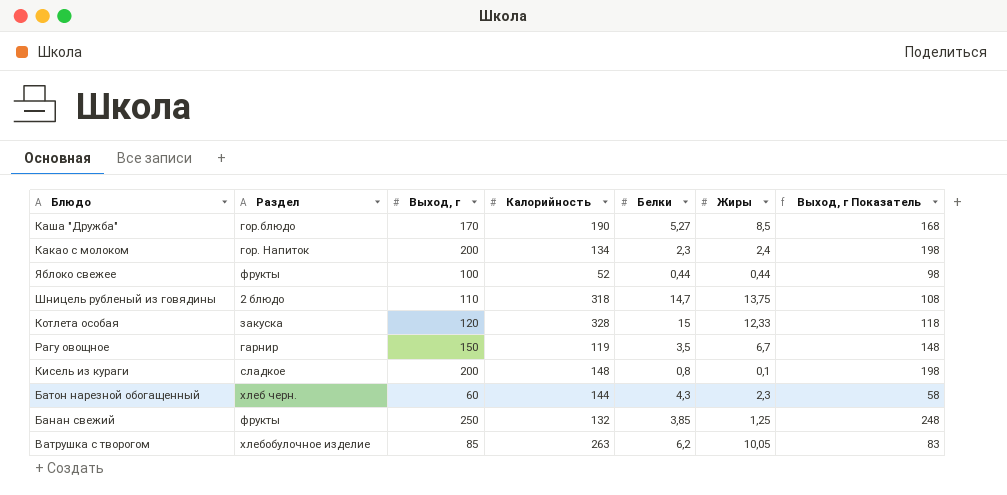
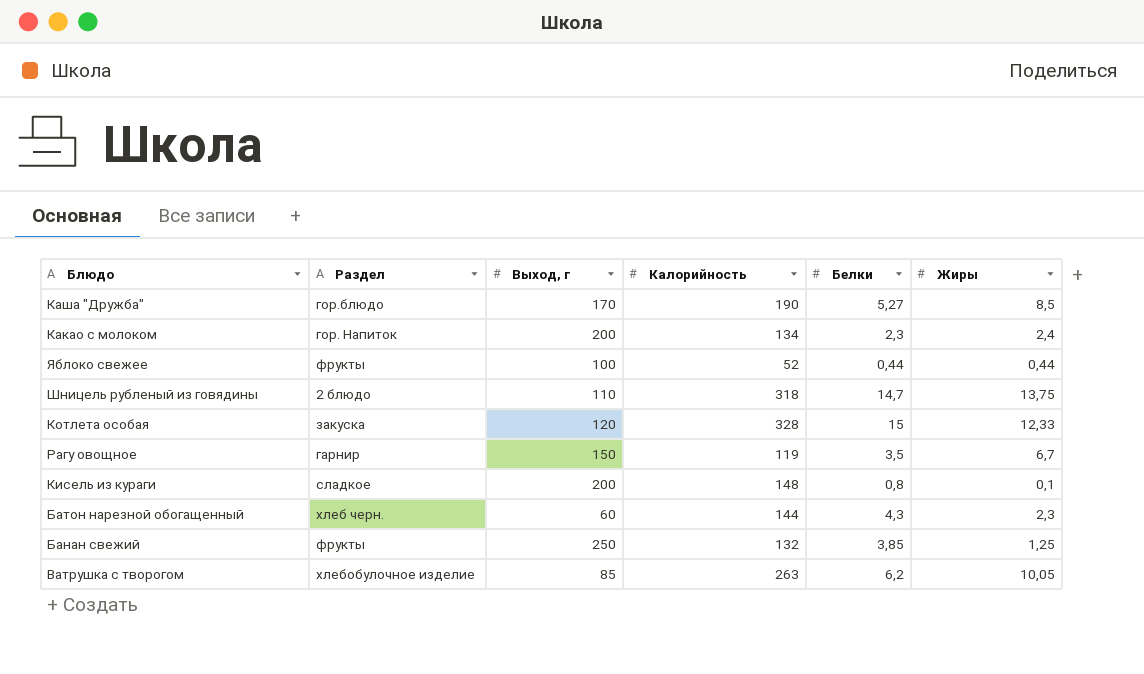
column Выход, г Показатель | formula: [Выход, г] - 2 -> none

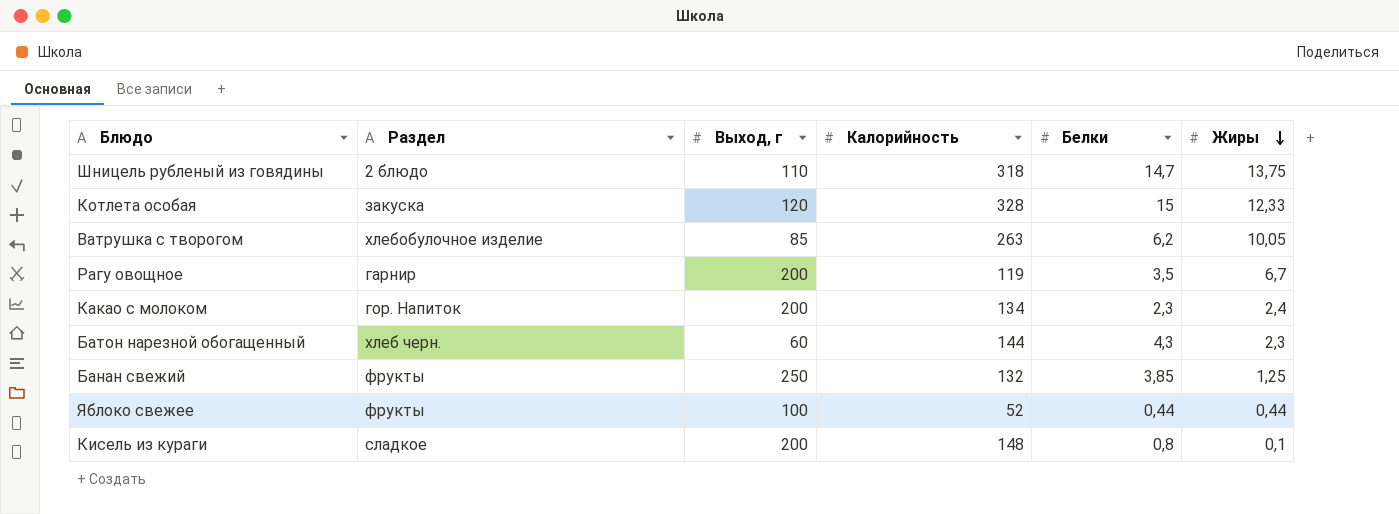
row order: none -> Жиры descending
row Каша "Дружба": гор.блюдо | 170 | 190 | 5,27 | 8,5 -> none
Рагу овощное | Выход, г: 150 -> 200

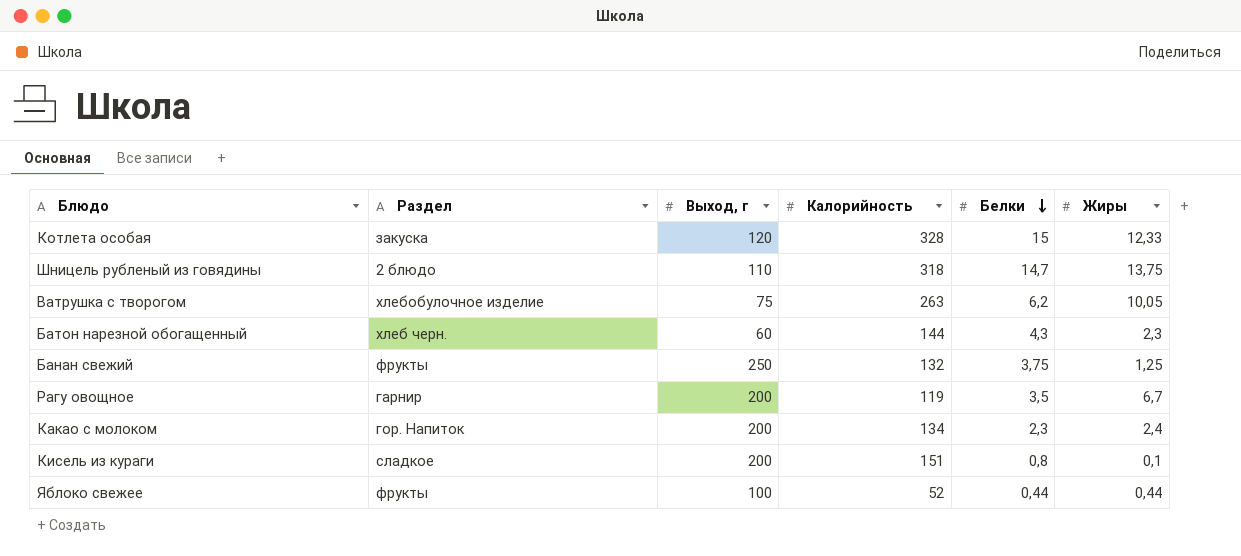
row order: Жиры descending -> Белки descending
Ватрушка с творогом | Выход, г: 85 -> 75
Банан свежий | Белки: 3,85 -> 3,75
Кисель из кураги | Калорийность: 148 -> 151

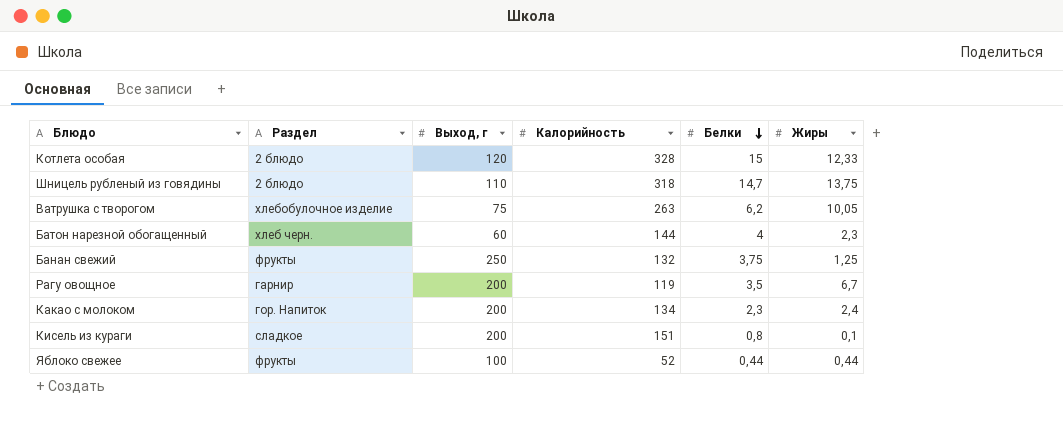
Котлета особая | Раздел: закуска -> 2 блюдо
Батон нарезной обогащенный | Белки: 4,3 -> 4

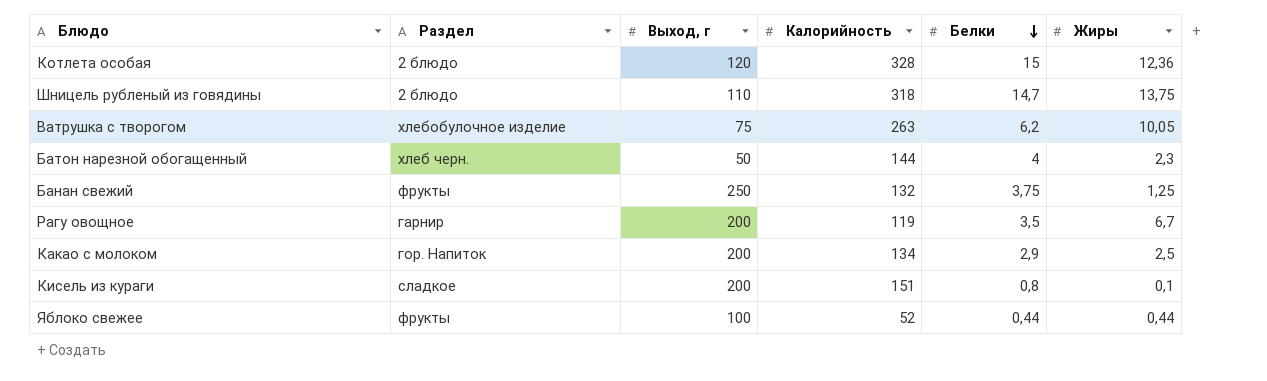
Котлета особая | Жиры: 12,33 -> 12,36
Батон нарезной обогащенный | Выход, г: 60 -> 50
Какао с молоком | Белки: 2,3 -> 2,9
Какао с молоком | Жиры: 2,4 -> 2,5

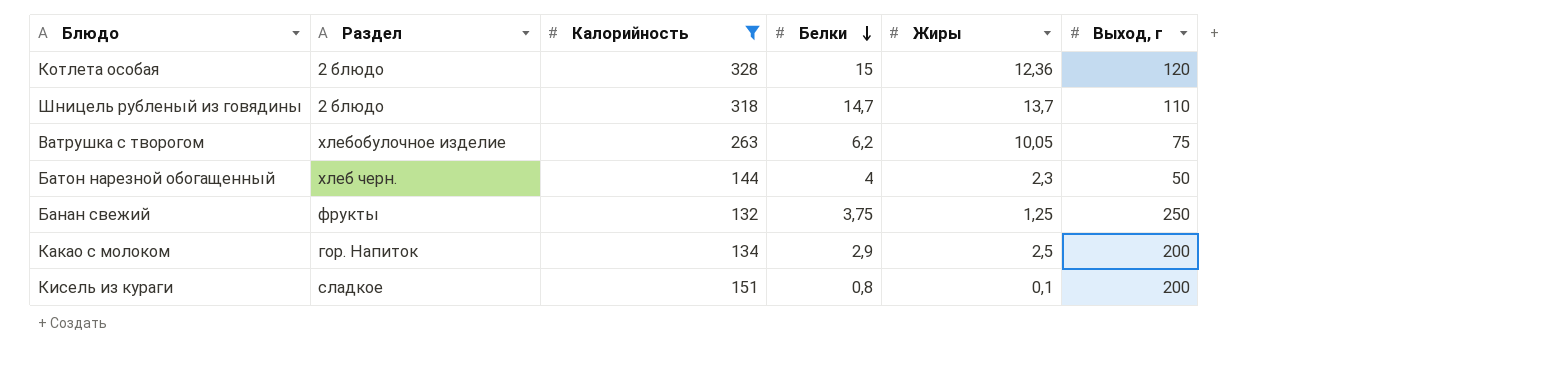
filter: none -> Калорийность >= 132
column Выход, г | position: 3 -> 6
Шницель рубленый из говядины | Жиры: 13,75 -> 13,7

